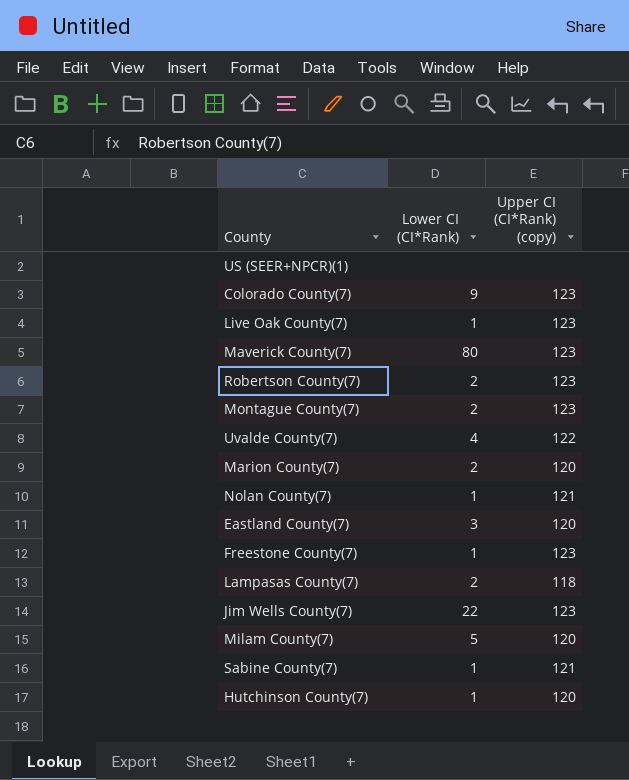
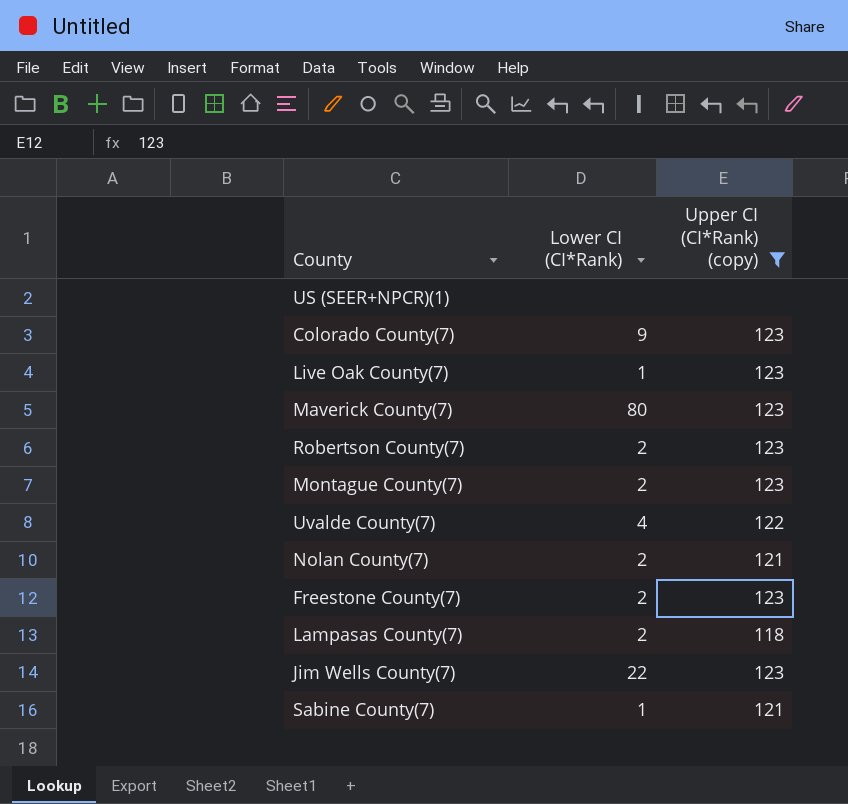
filter: none -> Upper CI (CI*Rank) (copy) != 120
Nolan County(7) | Lower CI (CI*Rank): 1 -> 2
Freestone County(7) | Lower CI (CI*Rank): 1 -> 2

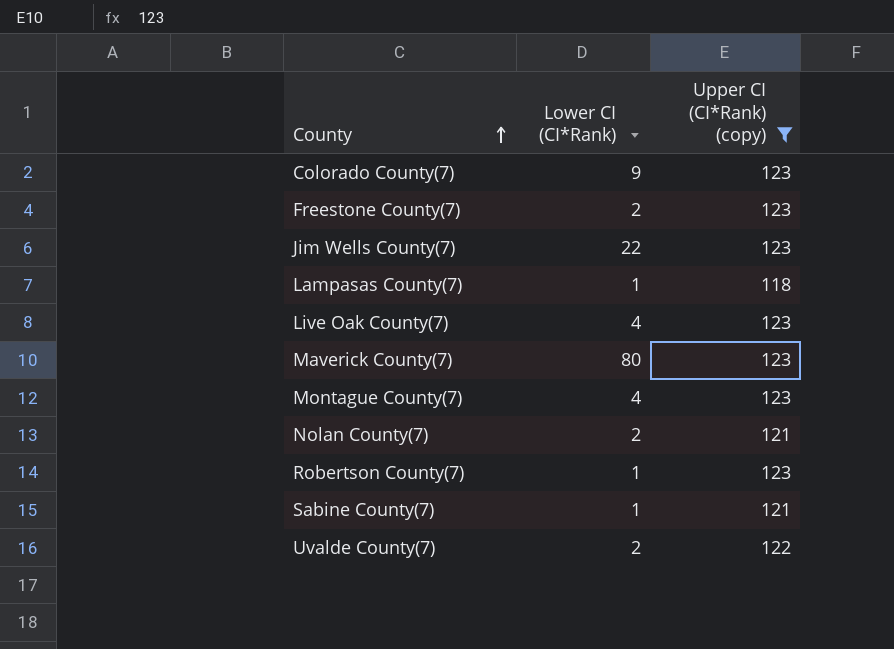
row order: none -> County ascending
row US (SEER+NPCR)(1): none | none -> none
Lampasas County(7) | Lower CI (CI*Rank): 2 -> 1
Live Oak County(7) | Lower CI (CI*Rank): 1 -> 4
Montague County(7) | Lower CI (CI*Rank): 2 -> 4
Robertson County(7) | Lower CI (CI*Rank): 2 -> 1
Uvalde County(7) | Lower CI (CI*Rank): 4 -> 2

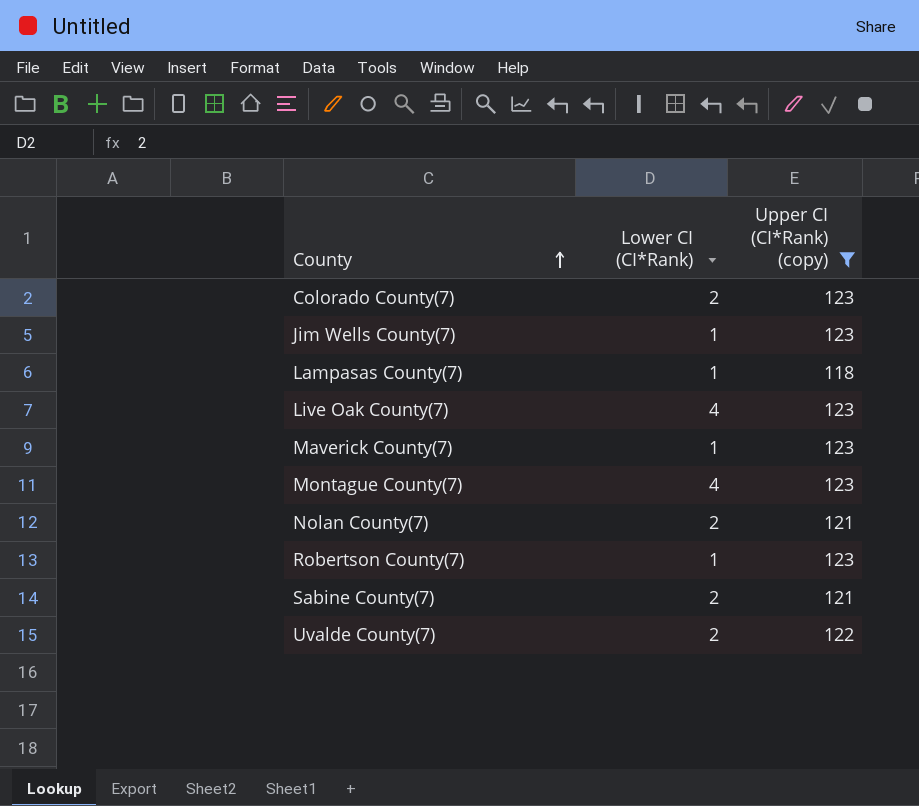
row Freestone County(7): 2 | 123 -> none
Colorado County(7) | Lower CI (CI*Rank): 9 -> 2
Jim Wells County(7) | Lower CI (CI*Rank): 22 -> 1
Maverick County(7) | Lower CI (CI*Rank): 80 -> 1
Sabine County(7) | Lower CI (CI*Rank): 1 -> 2

